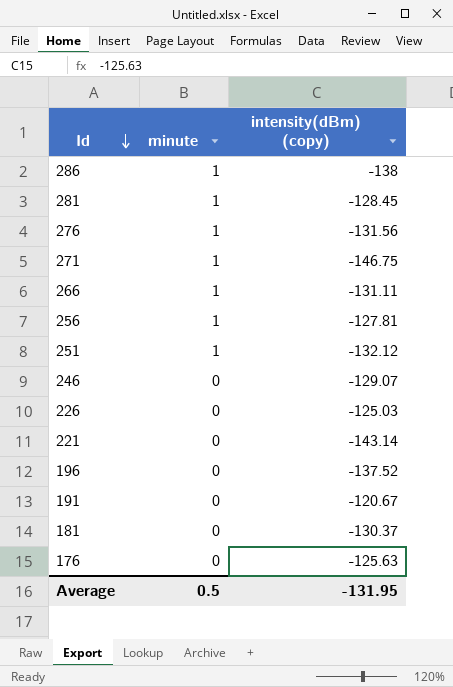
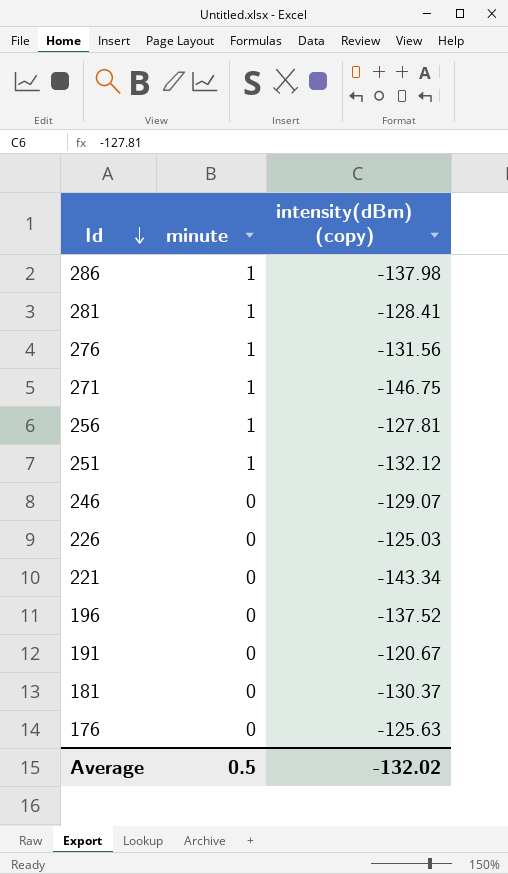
row 266: 1 | -131.11 -> none
286 | intensity(dBm) (copy): -138 -> -137.98
281 | intensity(dBm) (copy): -128.45 -> -128.41
221 | intensity(dBm) (copy): -143.14 -> -143.34
Average | intensity(dBm) (copy): -131.95 -> -132.02

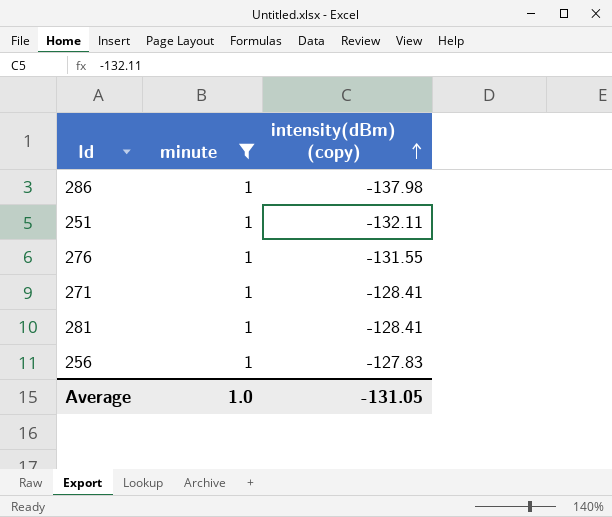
filter: none -> minute = 1
row order: Id descending -> intensity(dBm) (copy) ascending
251 | intensity(dBm) (copy): -132.12 -> -132.11
276 | intensity(dBm) (copy): -131.56 -> -131.55
271 | intensity(dBm) (copy): -146.75 -> -128.41
256 | intensity(dBm) (copy): -127.81 -> -127.83
Average | minute: 0.5 -> 1.0
Average | intensity(dBm) (copy): -132.02 -> -131.05

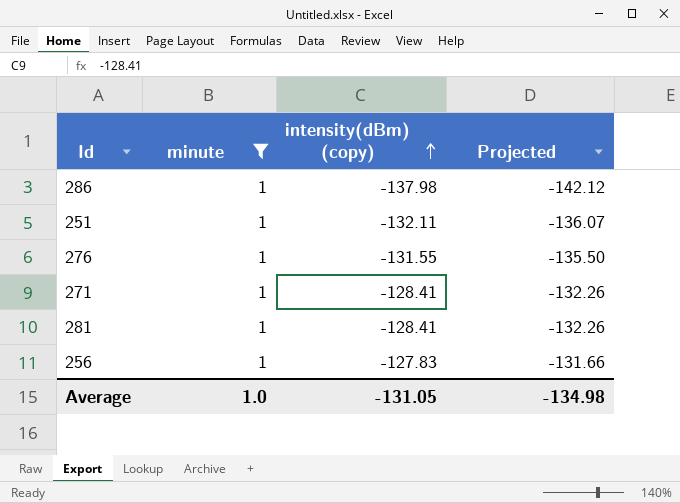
column Projected | formula: none -> [intensity(dBm) (copy)] * 1.03

